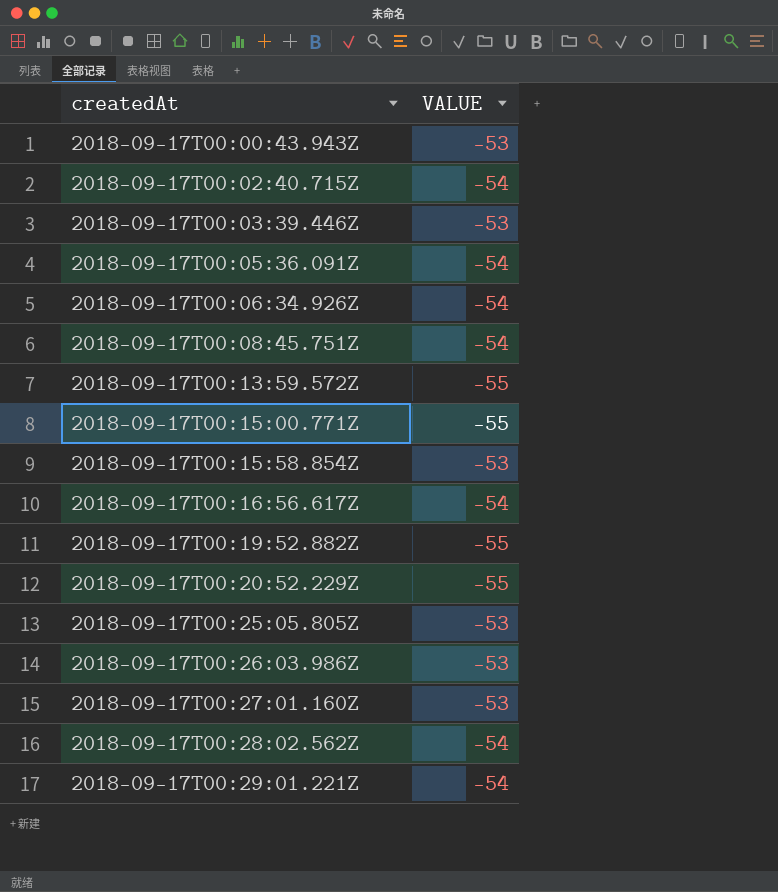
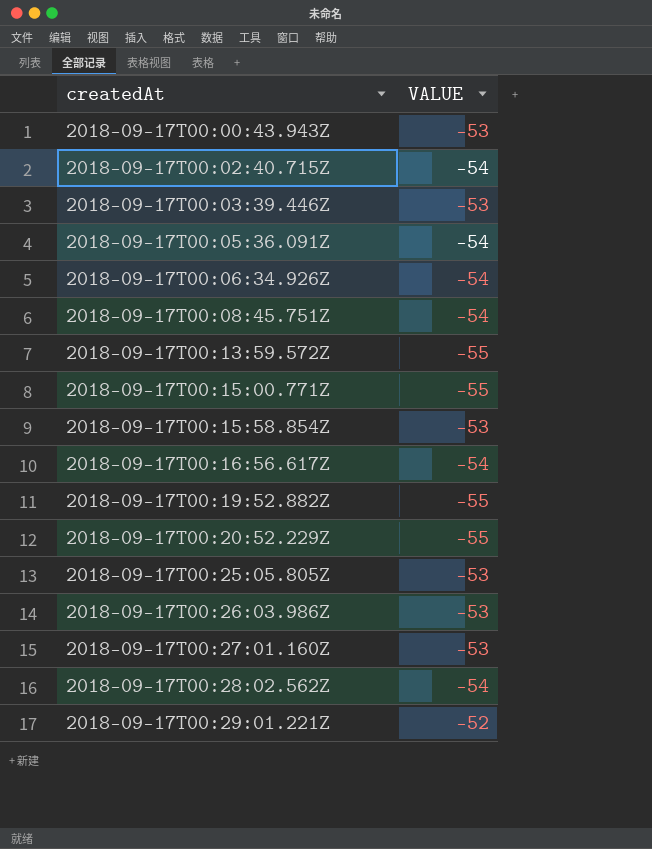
2018-09-17T00:29:01.221Z | VALUE: -54 -> -52

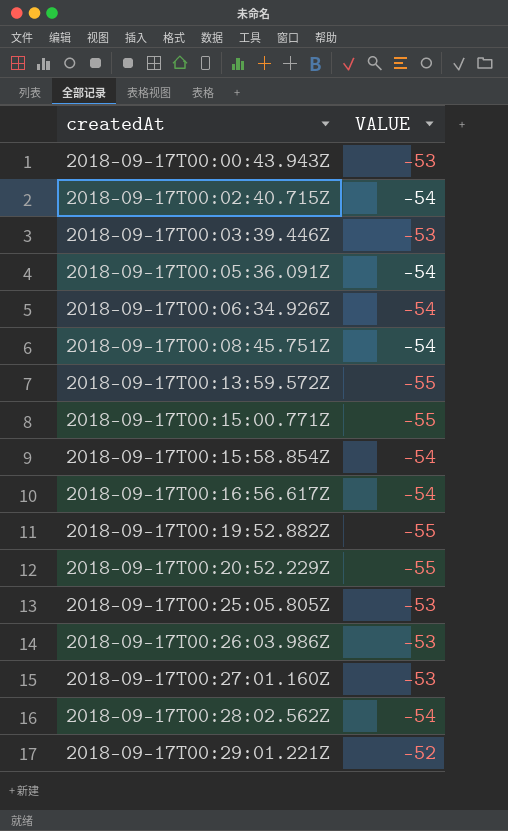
2018-09-17T00:15:58.854Z | VALUE: -53 -> -54

